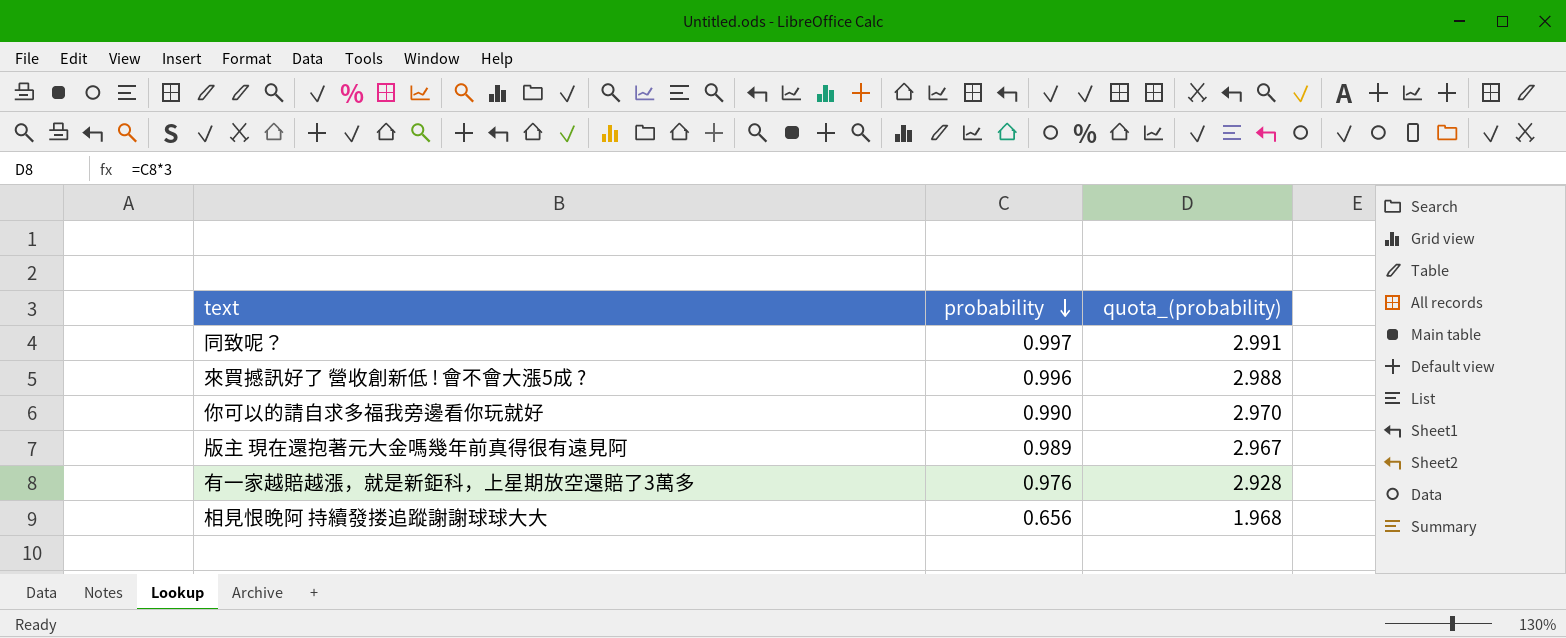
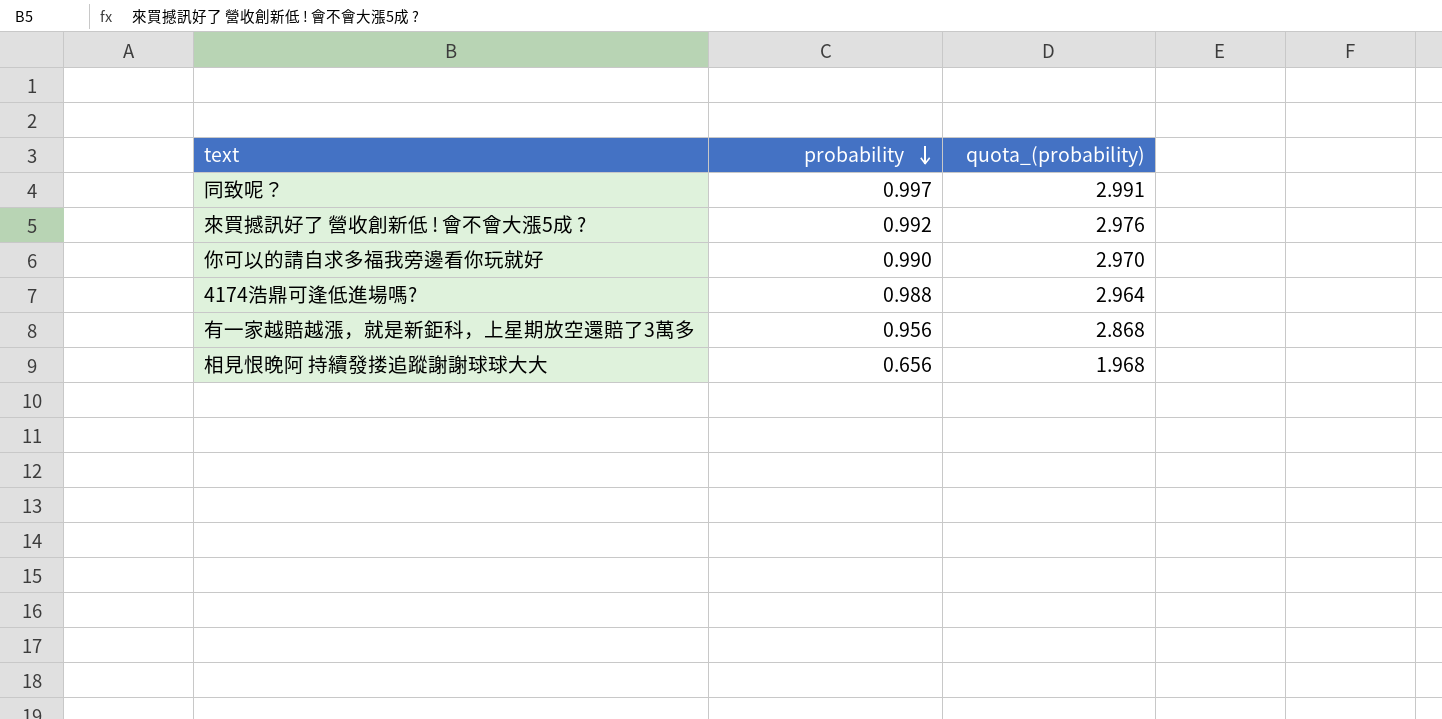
row 版主 現在還抱著元大金嗎幾年前真得很有遠見阿: 0.989 | 2.967 -> none
來買撼訊好了 營收創新低 ! 會不會大漲5成 ? | probability: 0.996 -> 0.992
來買撼訊好了 營收創新低 ! 會不會大漲5成 ? | quota_(probability): 2.988 -> 2.976
row 4174浩鼎可逢低進場嗎?: none -> 0.988 | 2.964
有一家越賠越漲，就是新鉅科，上星期放空還賠了3萬多 | probability: 0.976 -> 0.956
有一家越賠越漲，就是新鉅科，上星期放空還賠了3萬多 | quota_(probability): 2.928 -> 2.868

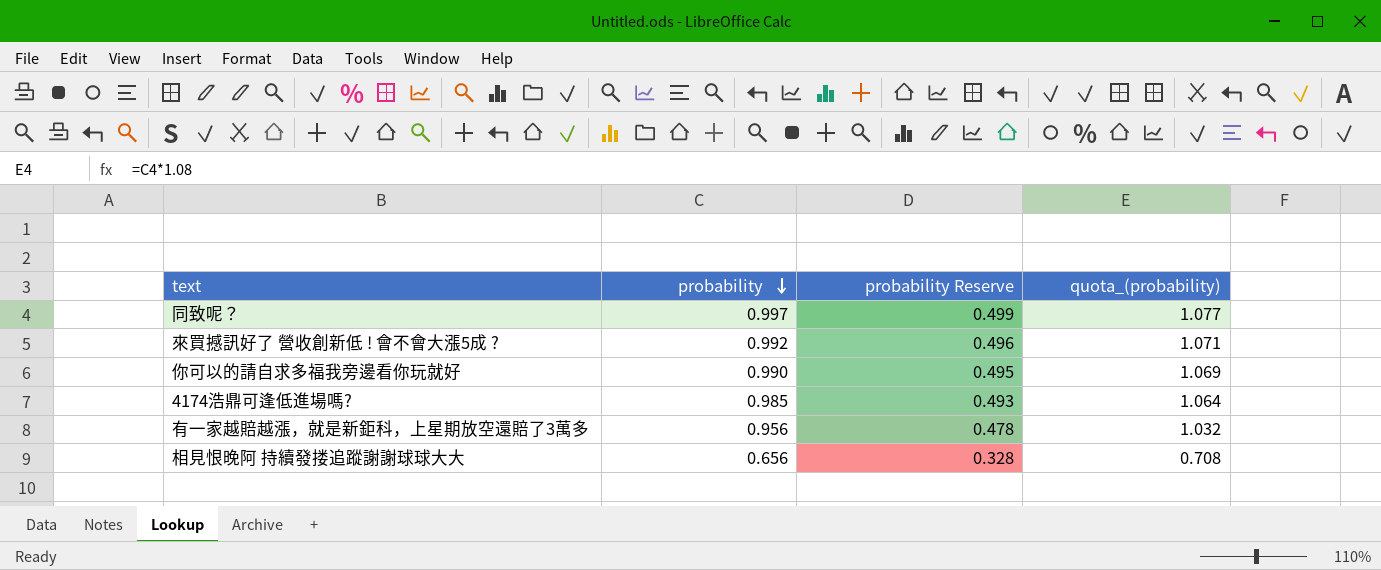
column probability Reserve | formula: none -> [probability] * 0.5
column quota_(probability) | formula: [probability] * 3 -> [probability] * 1.08
4174浩鼎可逢低進場嗎? | probability: 0.988 -> 0.985

